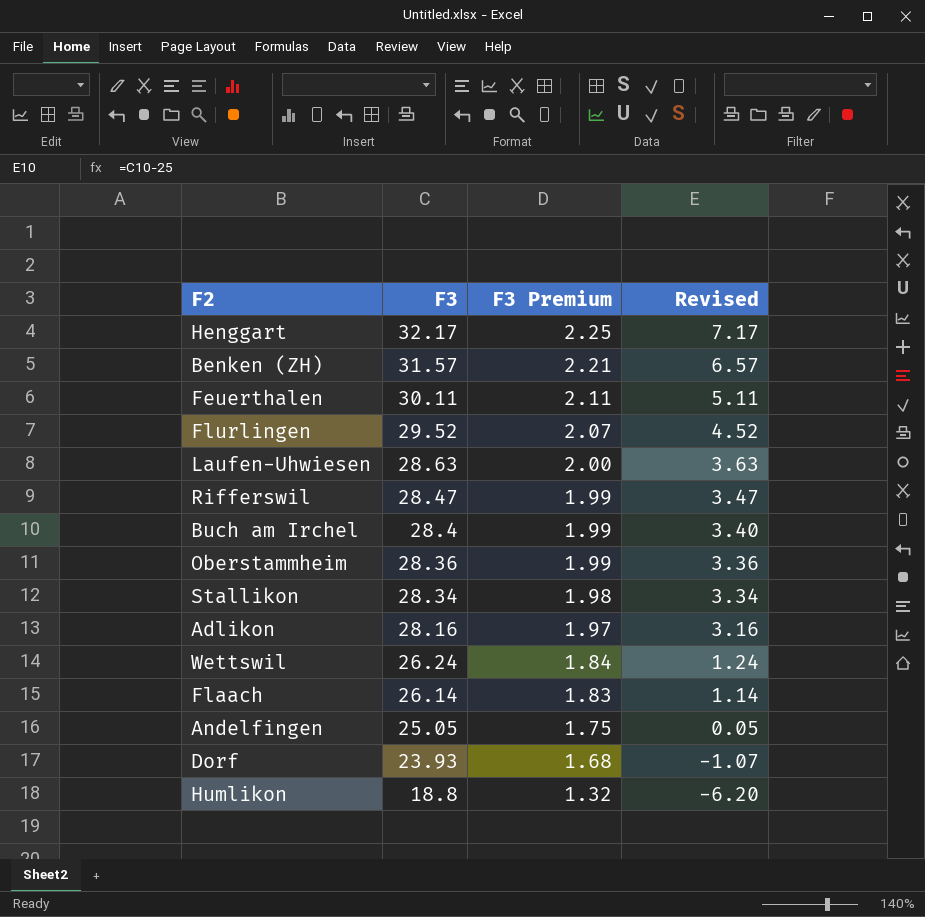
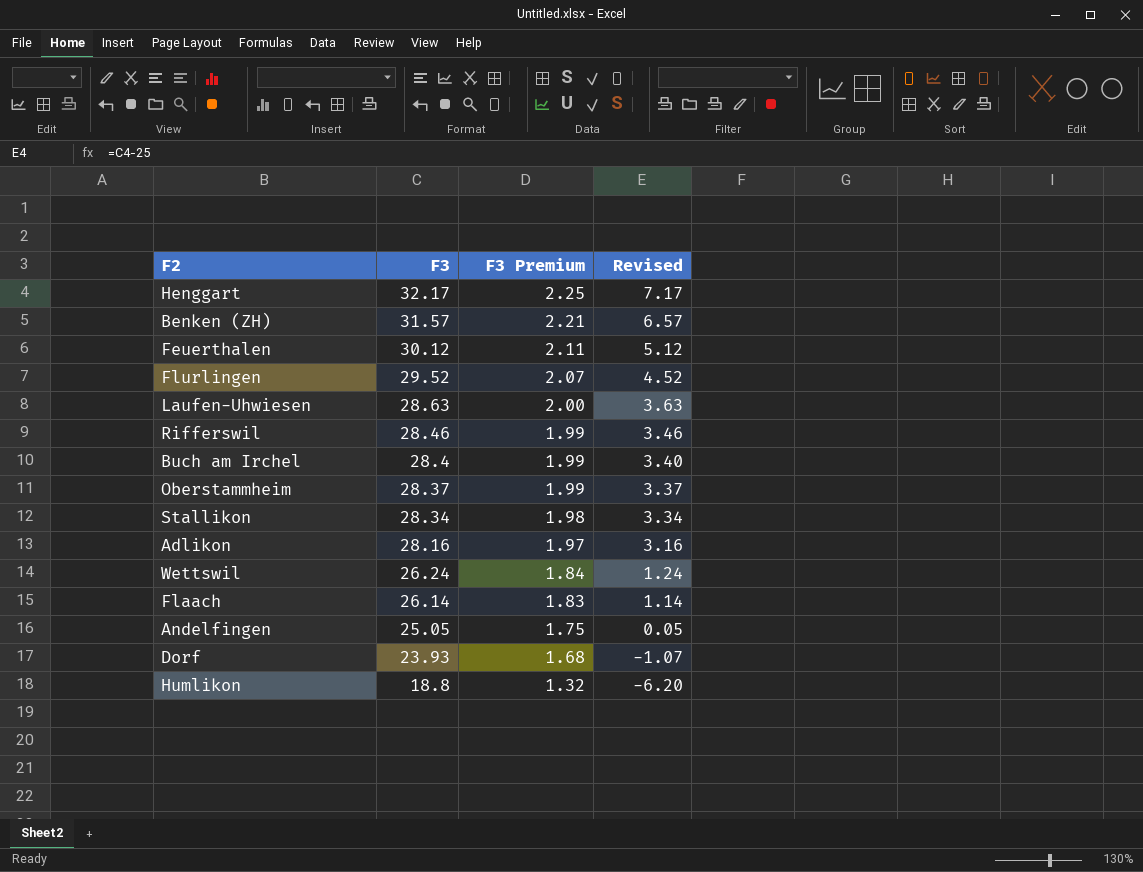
Feuerthalen | F3: 30.11 -> 30.12
Feuerthalen | Revised: 5.11 -> 5.12
Rifferswil | F3: 28.47 -> 28.46
Rifferswil | Revised: 3.47 -> 3.46
Oberstammheim | F3: 28.36 -> 28.37
Oberstammheim | Revised: 3.36 -> 3.37

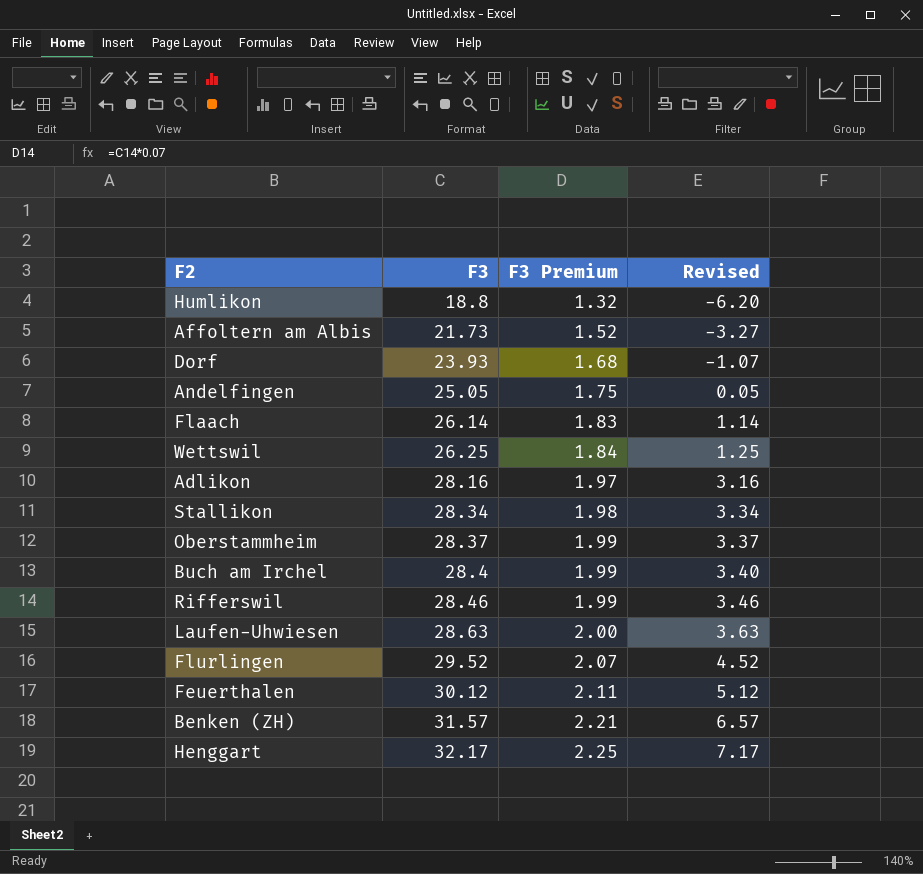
row order: F3 descending -> F3 ascending
row Affoltern am Albis: none -> 21.73 | 1.52 | -3.27
Wettswil | F3: 26.24 -> 26.25
Wettswil | Revised: 1.24 -> 1.25

